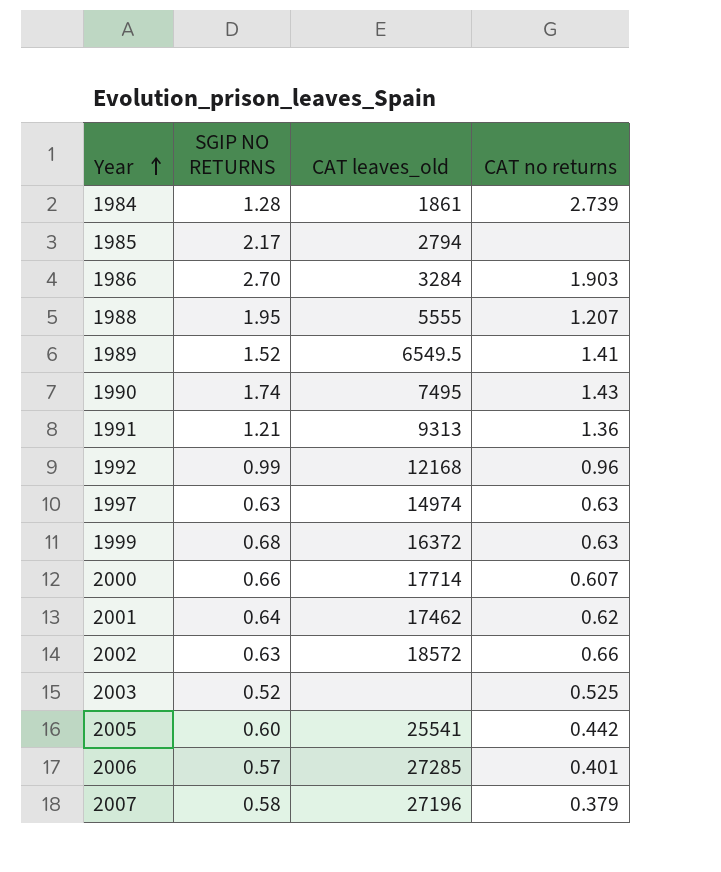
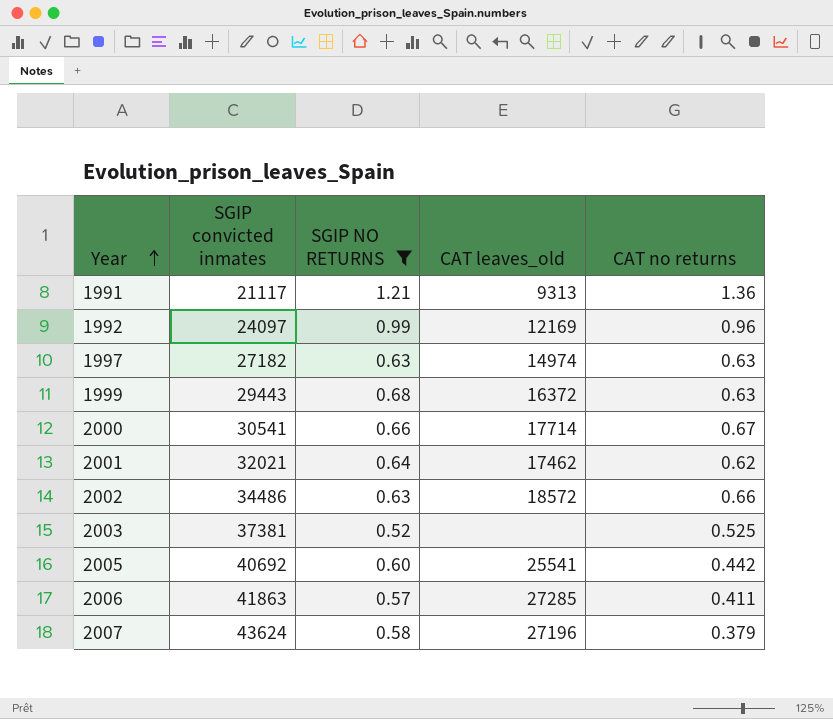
filter: none -> SGIP NO RETURNS <= 1.21
column SGIP convicted inmates | position: none -> 2
1992 | CAT leaves_old: 12168 -> 12169
2000 | CAT no returns: 0.607 -> 0.67
2006 | CAT no returns: 0.401 -> 0.411

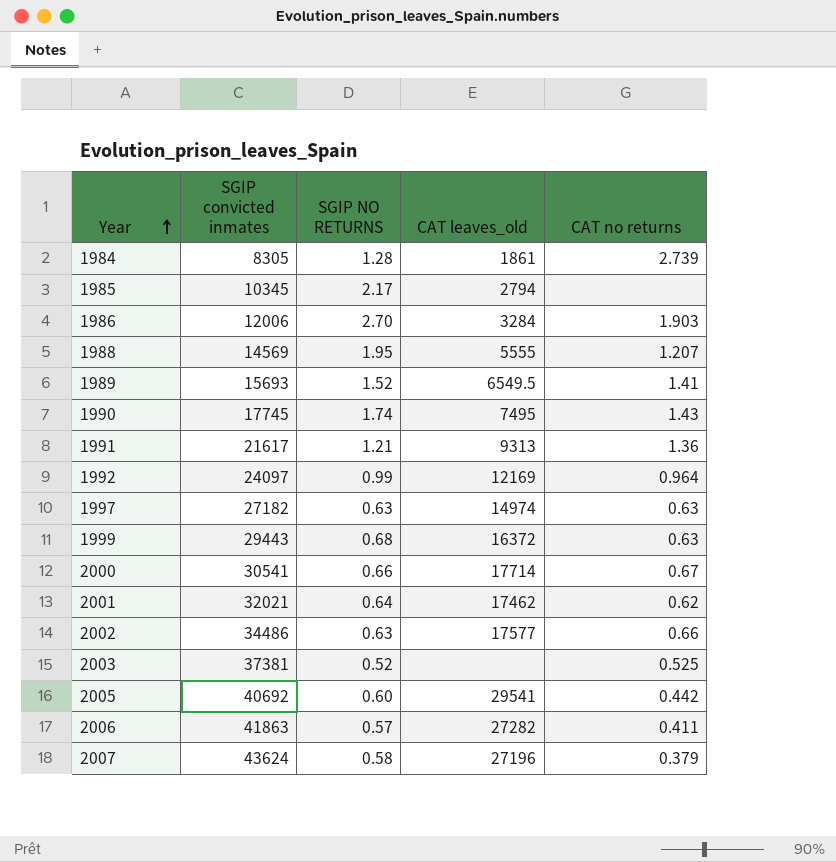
filter: SGIP NO RETURNS <= 1.21 -> none
1991 | SGIP convicted inmates: 21117 -> 21617
1992 | CAT no returns: 0.96 -> 0.964
2002 | CAT leaves_old: 18572 -> 17577
2005 | CAT leaves_old: 25541 -> 29541
2006 | CAT leaves_old: 27285 -> 27282

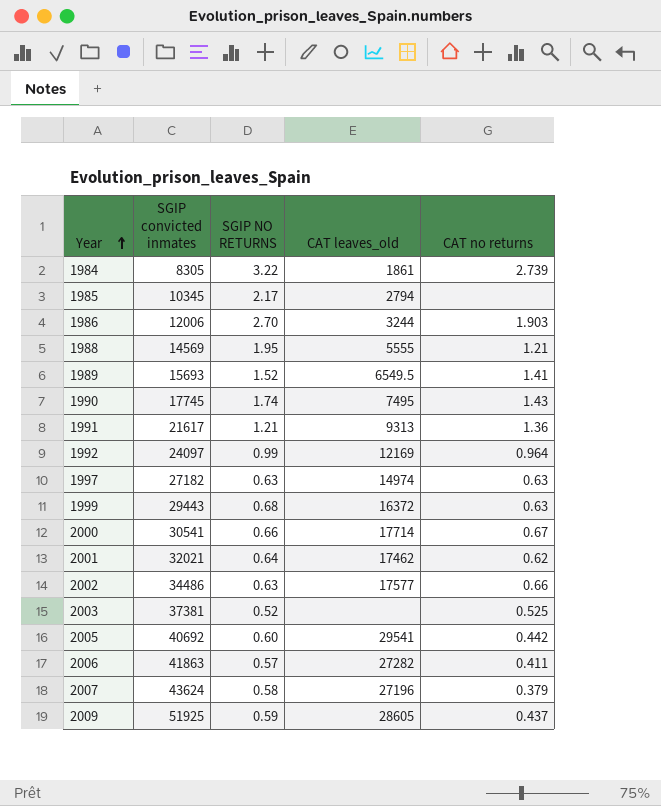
1984 | SGIP NO RETURNS: 1.28 -> 3.22
1986 | CAT leaves_old: 3284 -> 3244
1988 | CAT no returns: 1.207 -> 1.21
row 2009: none -> 51925 | 0.59 | 28605 | 0.437

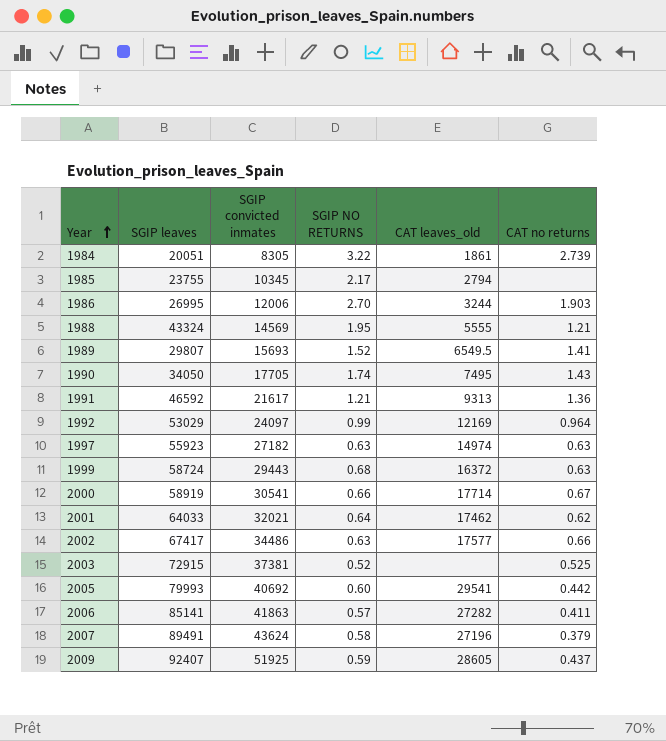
column SGIP leaves | position: none -> 2
1990 | SGIP convicted inmates: 17745 -> 17705

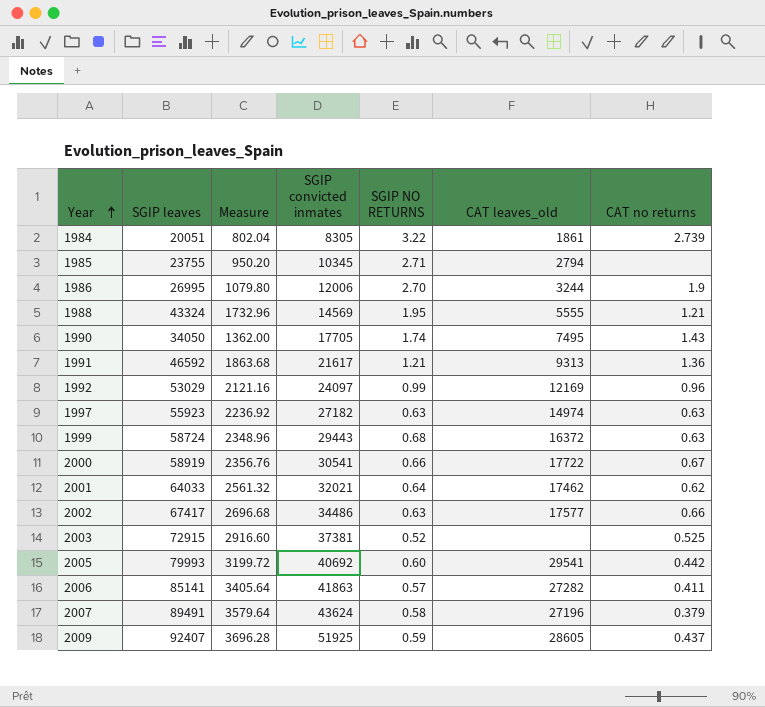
column Measure | formula: none -> [SGIP leaves] * 0.04
row 1989: 29807 | 15693 | 1.52 | 6549.5 | 1.41 -> none
1985 | SGIP NO RETURNS: 2.17 -> 2.71
1986 | CAT no returns: 1.903 -> 1.9
1992 | CAT no returns: 0.964 -> 0.96
2000 | CAT leaves_old: 17714 -> 17722

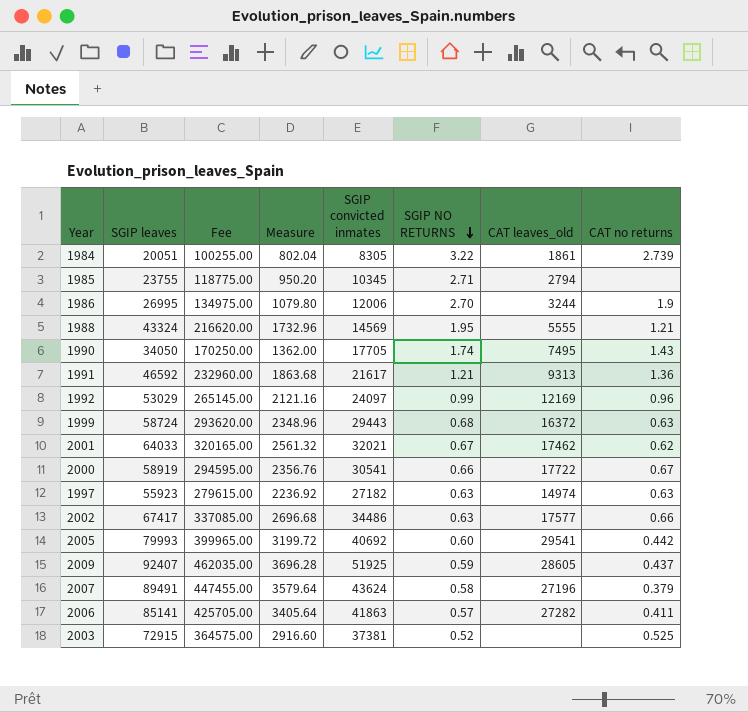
row order: Year ascending -> SGIP NO RETURNS descending
column Fee | formula: none -> [SGIP leaves] * 5
2001 | SGIP NO RETURNS: 0.64 -> 0.67

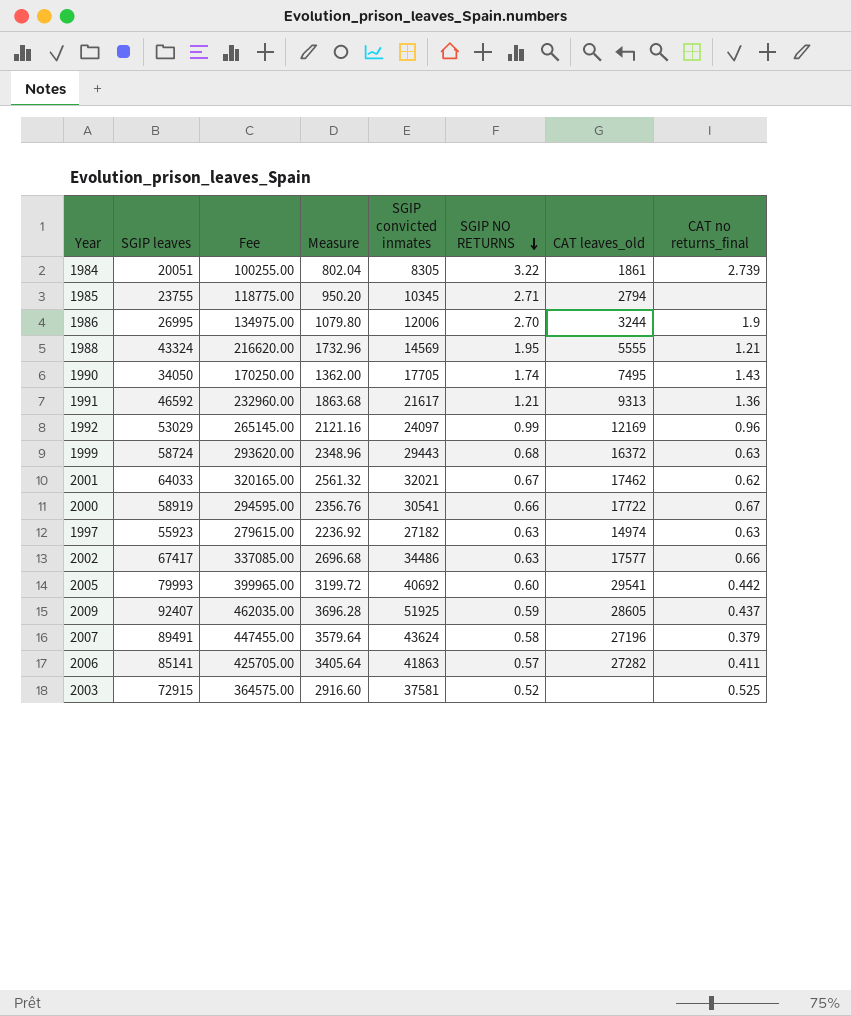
column name: CAT no returns -> CAT no returns_final
2003 | SGIP convicted inmates: 37381 -> 37581

